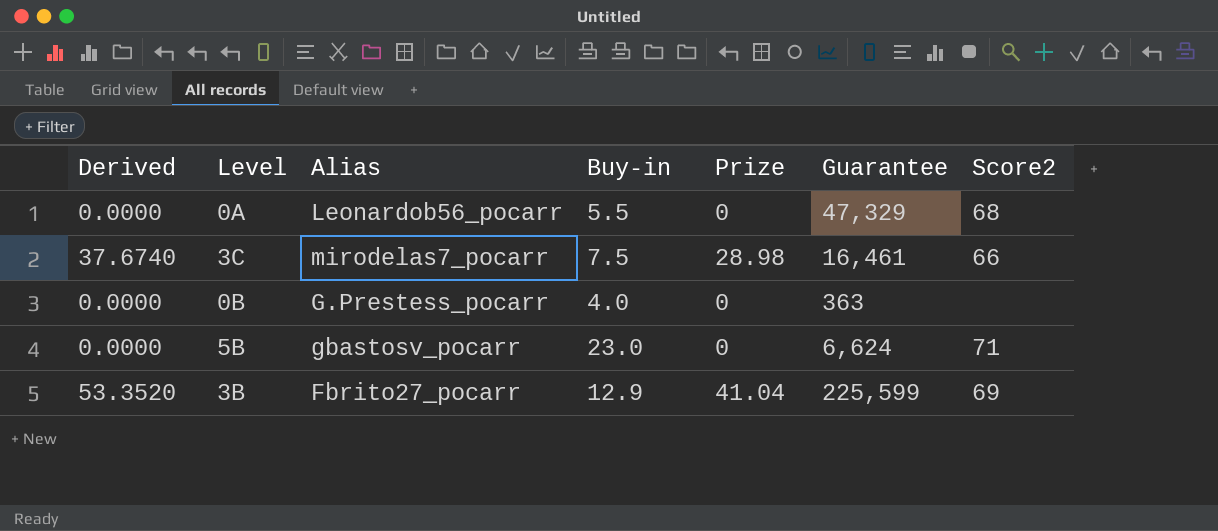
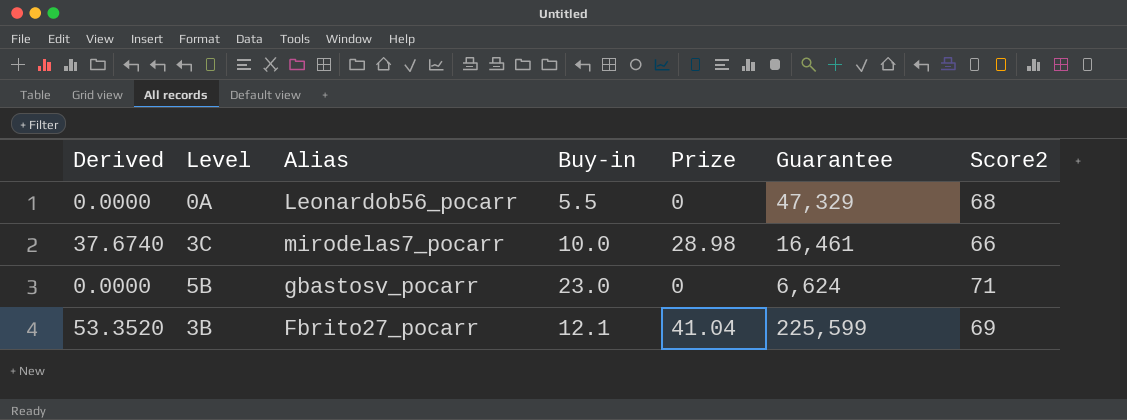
row 0B: 0.0000 | G.Prestess_pocarr | 4.0 | 0 | 363 | none -> none
3C | Buy-in: 7.5 -> 10.0
3B | Buy-in: 12.9 -> 12.1

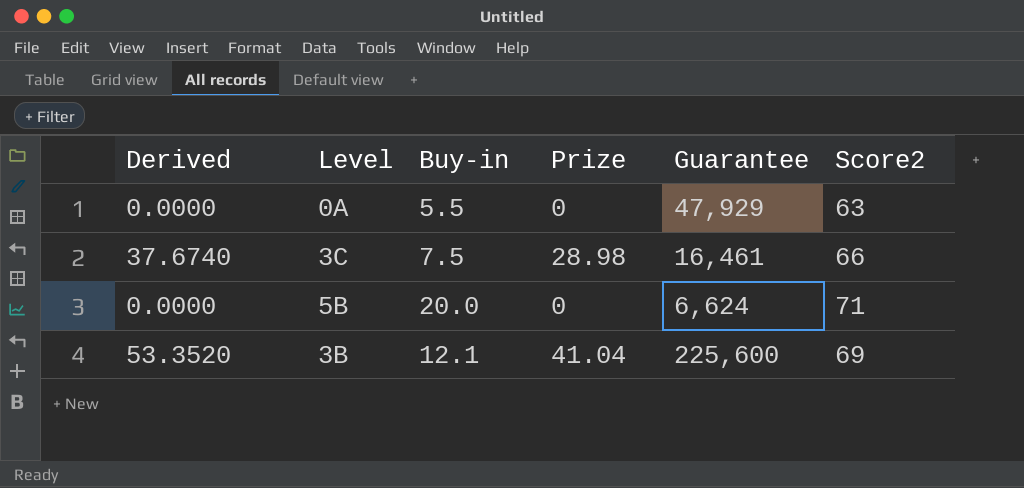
column Alias | position: 3 -> none
0A | Guarantee: 47,329 -> 47,929
0A | Score2: 68 -> 63
3C | Buy-in: 10.0 -> 7.5
5B | Buy-in: 23.0 -> 20.0
3B | Guarantee: 225,599 -> 225,600

